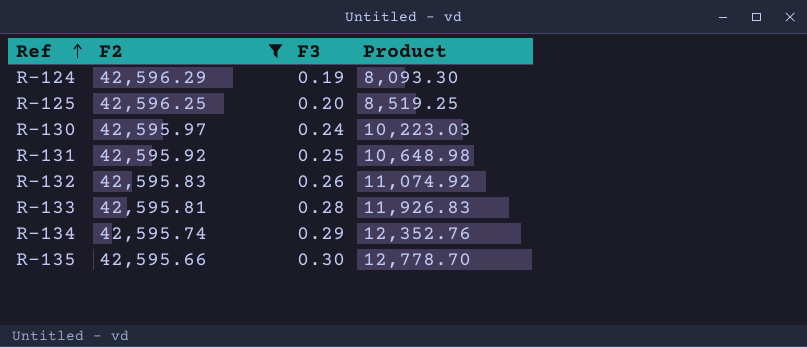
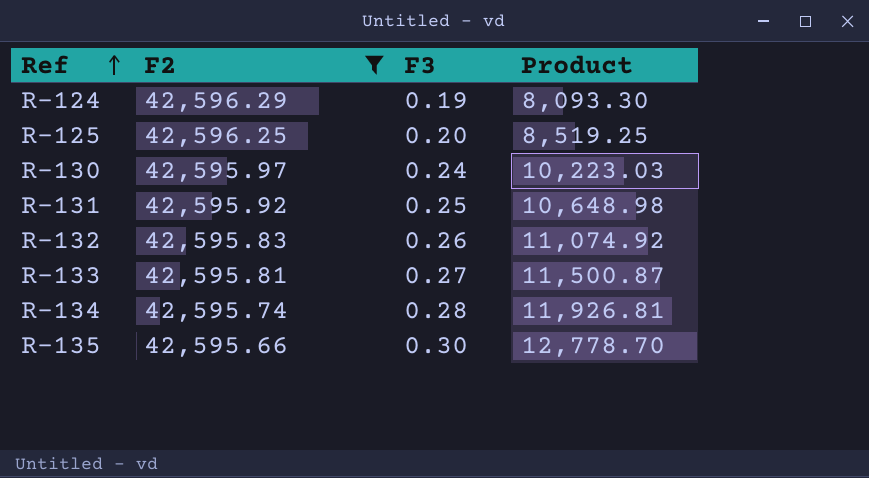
R-133 | F3: 0.28 -> 0.27
R-133 | Product: 11,926.83 -> 11,500.87
R-134 | F3: 0.29 -> 0.28
R-134 | Product: 12,352.76 -> 11,926.81

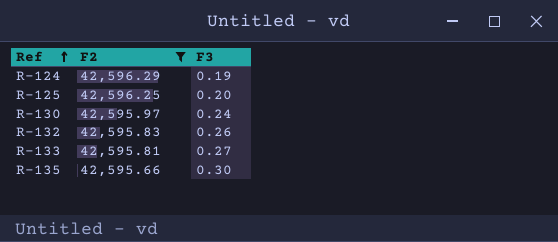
column Product | formula: [F2] * [F3] -> none
row R-131: 42,595.92 | 0.25 | 10,648.98 -> none
row R-134: 42,595.74 | 0.28 | 11,926.81 -> none

